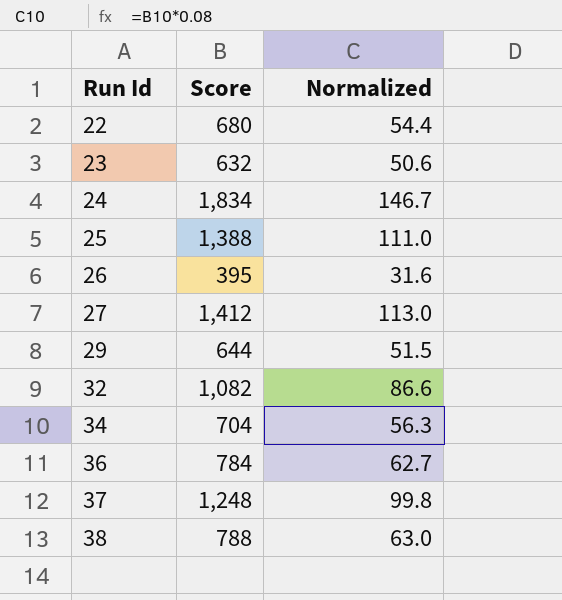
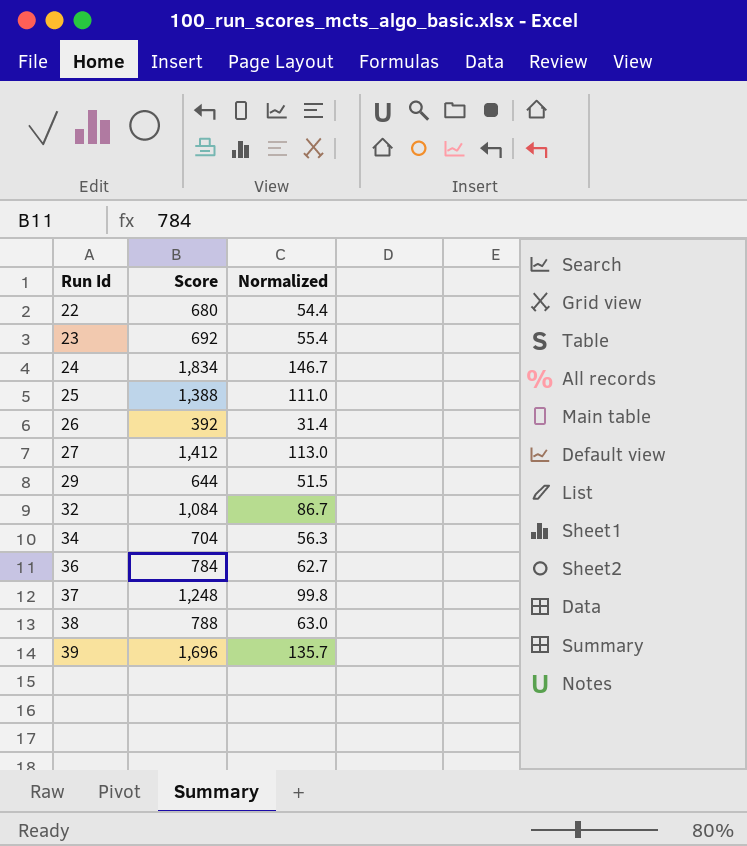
23 | Score: 632 -> 692
23 | Normalized: 50.6 -> 55.4
26 | Score: 395 -> 392
26 | Normalized: 31.6 -> 31.4
32 | Score: 1,082 -> 1,084
32 | Normalized: 86.6 -> 86.7
row 39: none -> 1,696 | 135.7

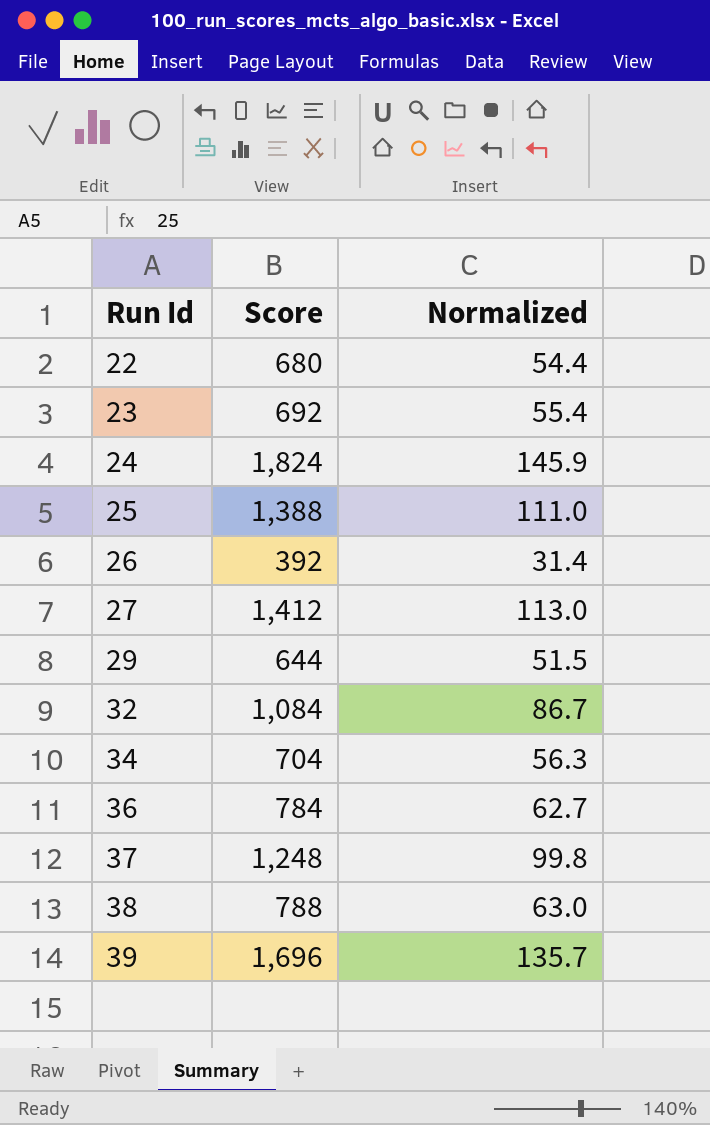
24 | Score: 1,834 -> 1,824
24 | Normalized: 146.7 -> 145.9

